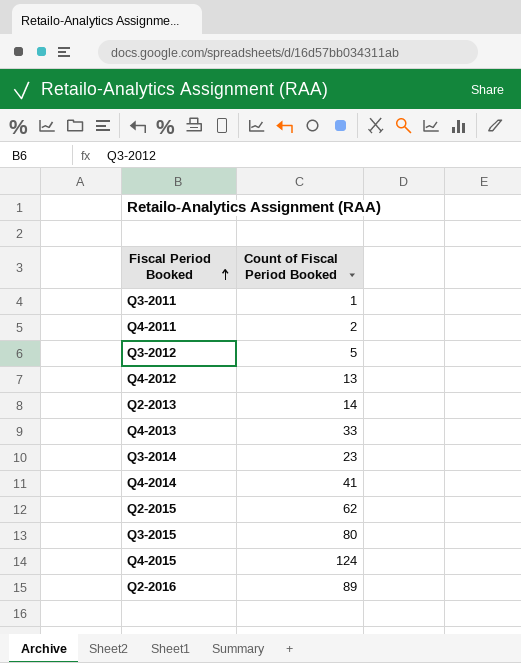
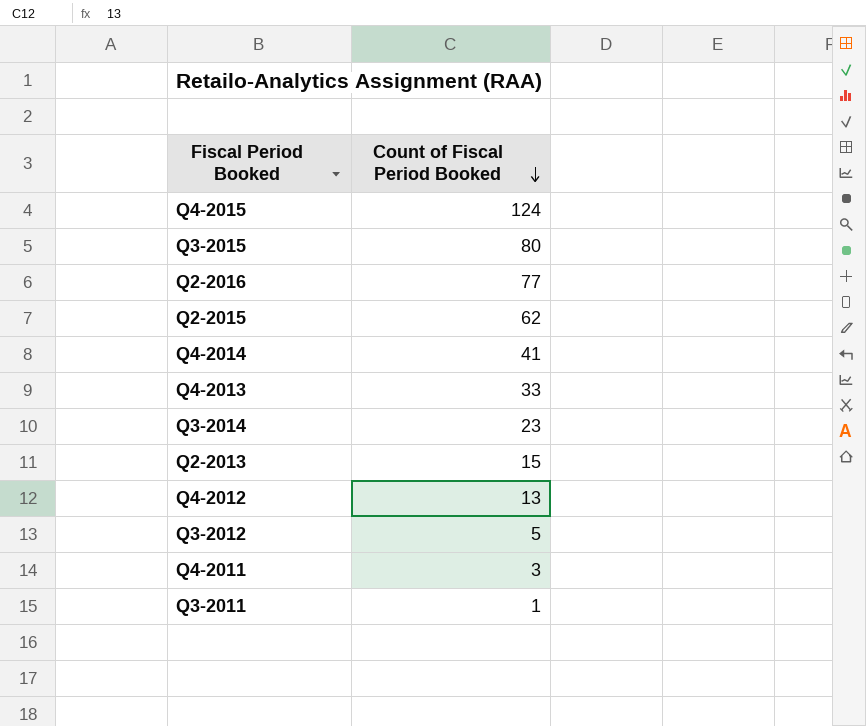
row order: Fiscal Period Booked ascending -> Count of Fiscal Period Booked descending
Q2-2016 | Count of Fiscal Period Booked: 89 -> 77
Q2-2013 | Count of Fiscal Period Booked: 14 -> 15
Q4-2011 | Count of Fiscal Period Booked: 2 -> 3

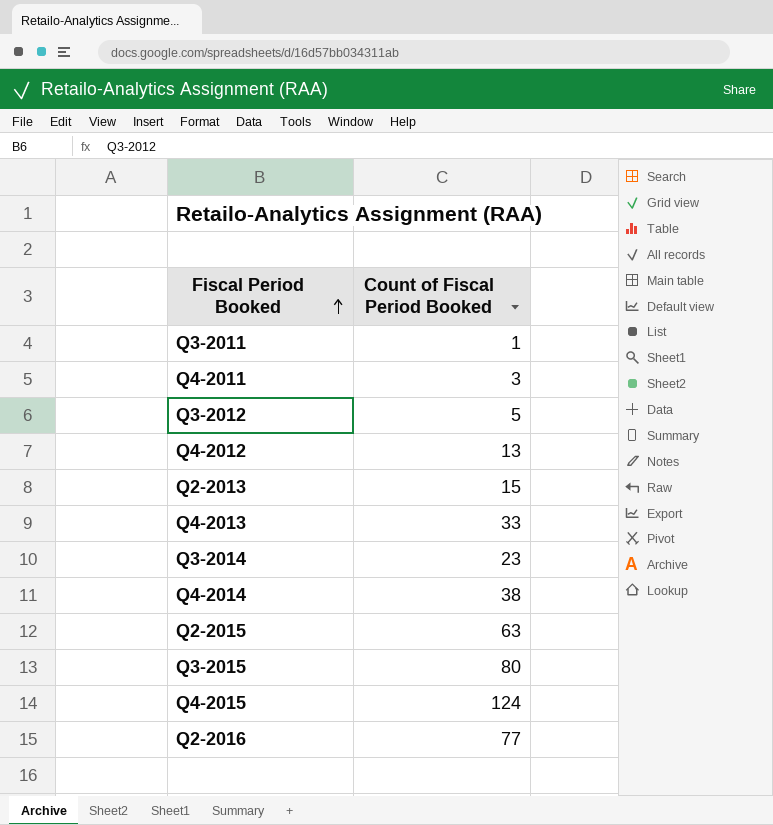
row order: Count of Fiscal Period Booked descending -> Fiscal Period Booked ascending
Q4-2014 | Count of Fiscal Period Booked: 41 -> 38
Q2-2015 | Count of Fiscal Period Booked: 62 -> 63

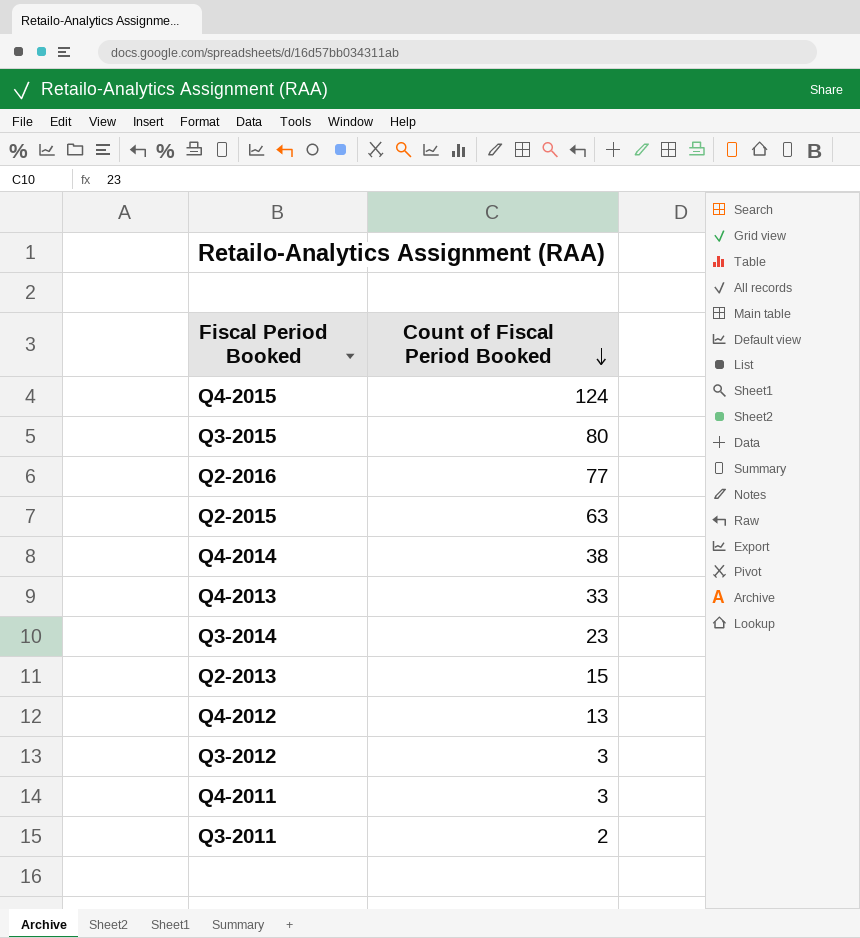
row order: Fiscal Period Booked ascending -> Count of Fiscal Period Booked descending
Q3-2012 | Count of Fiscal Period Booked: 5 -> 3
Q3-2011 | Count of Fiscal Period Booked: 1 -> 2

